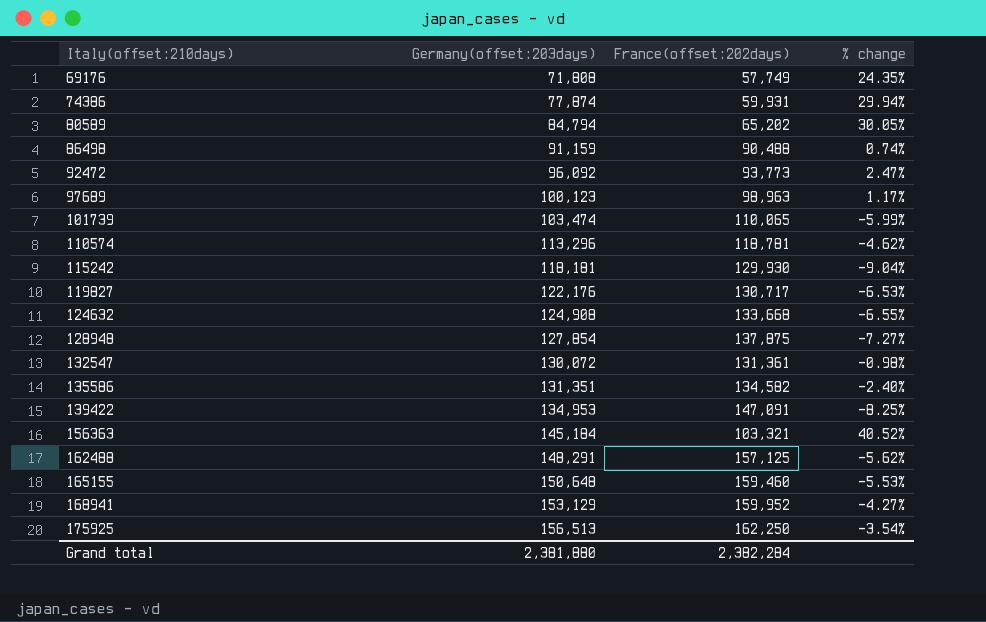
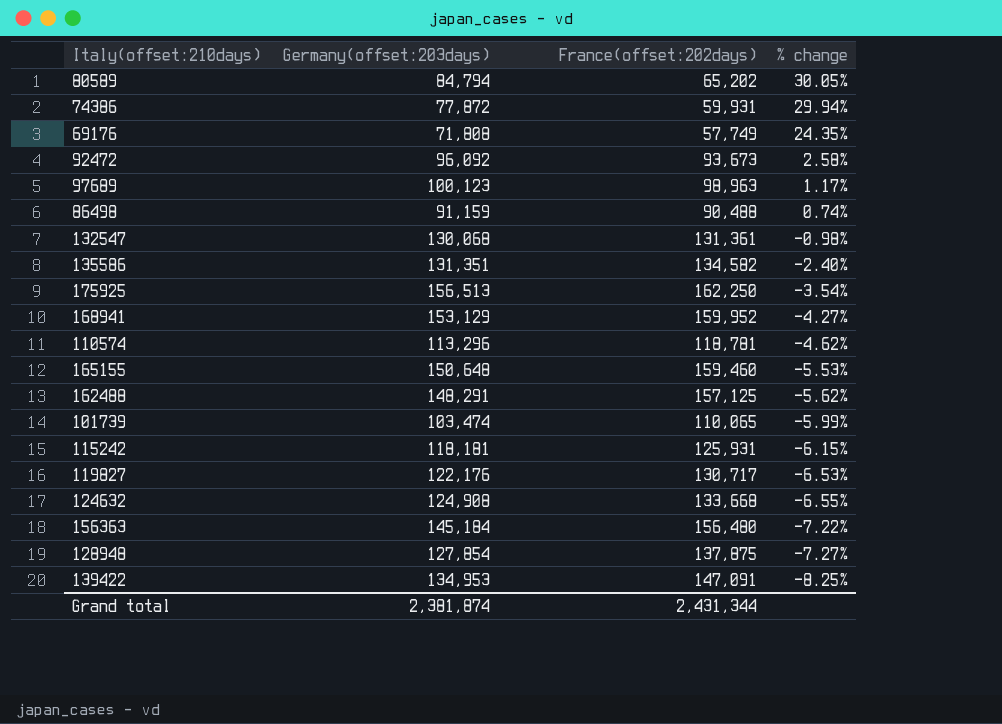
row order: Italy(offset:210days) ascending -> % change descending
74386 | Germany(offset:203days): 77,874 -> 77,872
92472 | France(offset:202days): 93,773 -> 93,673
92472 | % change: 2.47% -> 2.58%
132547 | Germany(offset:203days): 130,072 -> 130,068
115242 | France(offset:202days): 129,930 -> 125,931
115242 | % change: -9.04% -> -6.15%
156363 | France(offset:202days): 103,321 -> 156,480
156363 | % change: 40.52% -> -7.22%
Grand total | Germany(offset:203days): 2,381,880 -> 2,381,874
Grand total | France(offset:202days): 2,382,284 -> 2,431,344

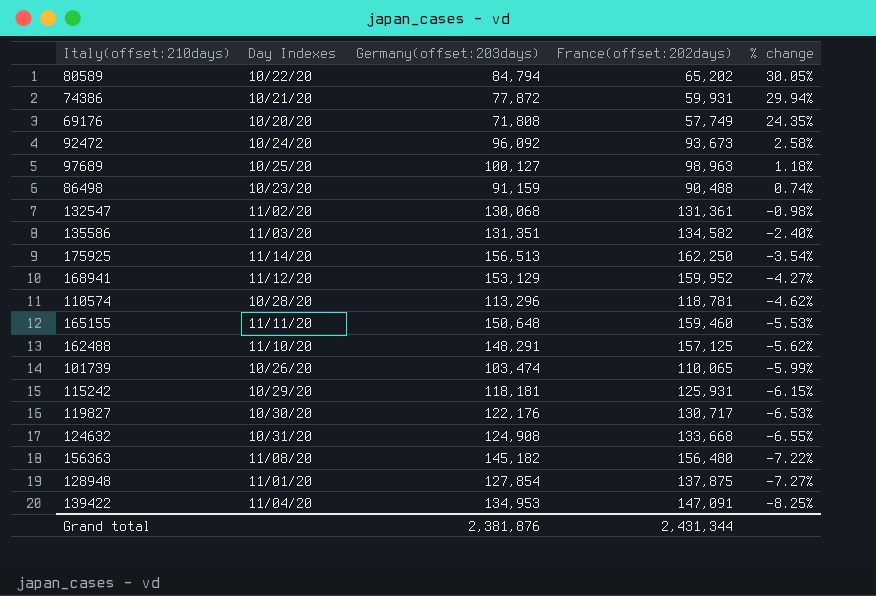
column Day Indexes | position: none -> 2
97689 | Germany(offset:203days): 100,123 -> 100,127
97689 | % change: 1.17% -> 1.18%
156363 | Germany(offset:203days): 145,184 -> 145,182
Grand total | Germany(offset:203days): 2,381,874 -> 2,381,876

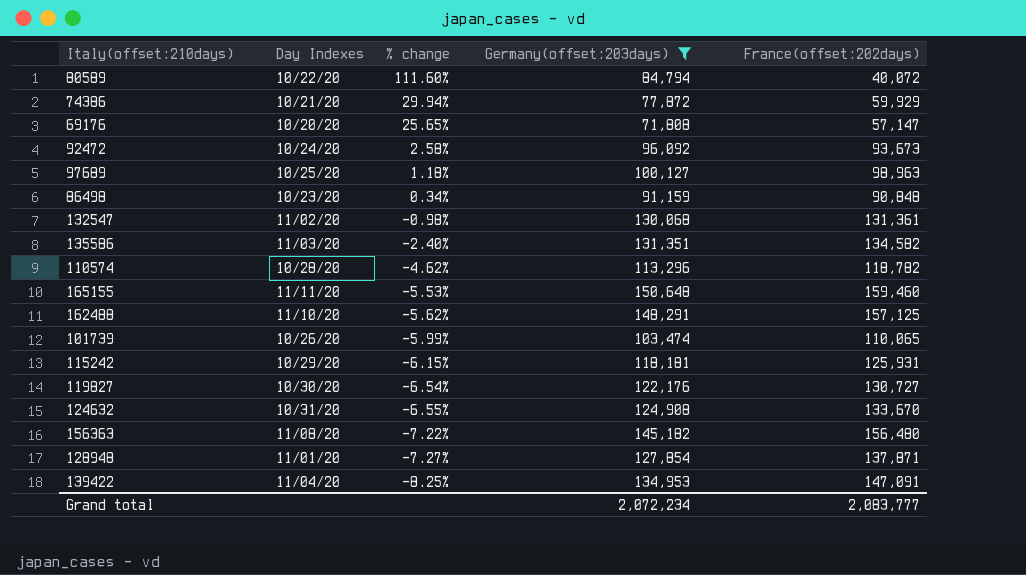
filter: none -> Germany(offset:203days) <= 150,648
column % change | position: 5 -> 3
80589 | % change: 30.05% -> 111.60%
80589 | France(offset:202days): 65,202 -> 40,072
74386 | France(offset:202days): 59,931 -> 59,929
69176 | % change: 24.35% -> 25.65%
69176 | France(offset:202days): 57,749 -> 57,147
86498 | % change: 0.74% -> 0.34%
86498 | France(offset:202days): 90,488 -> 90,848
110574 | France(offset:202days): 118,781 -> 118,782
119827 | % change: -6.53% -> -6.54%
119827 | France(offset:202days): 130,717 -> 130,727
124632 | France(offset:202days): 133,668 -> 133,670
128948 | France(offset:202days): 137,875 -> 137,871
Grand total | Germany(offset:203days): 2,381,876 -> 2,072,234
Grand total | France(offset:202days): 2,431,344 -> 2,083,777

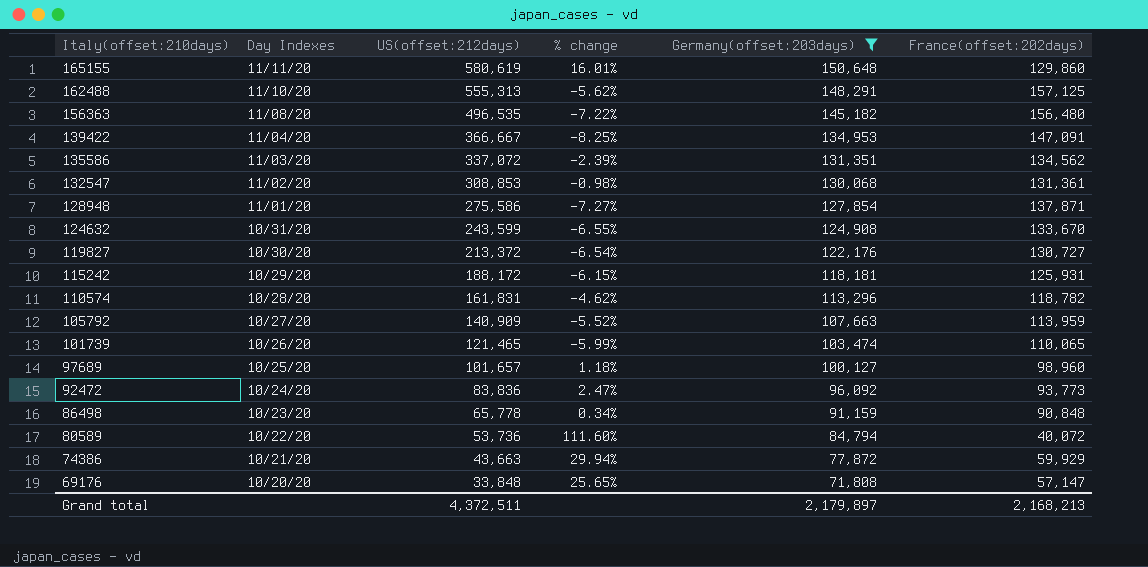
row order: % change descending -> Italy(offset:210days) descending
column US(offset:212days) | position: none -> 3
165155 | % change: -5.53% -> 16.01%
165155 | France(offset:202days): 159,460 -> 129,860
135586 | % change: -2.40% -> -2.39%
135586 | France(offset:202days): 134,582 -> 134,562
row 105792: none -> 10/27/20 | 140,909 | -5.52% | 107,663 | 113,959
97689 | France(offset:202days): 98,963 -> 98,960
92472 | % change: 2.58% -> 2.47%
92472 | France(offset:202days): 93,673 -> 93,773
Grand total | Germany(offset:203days): 2,072,234 -> 2,179,897
Grand total | France(offset:202days): 2,083,777 -> 2,168,213

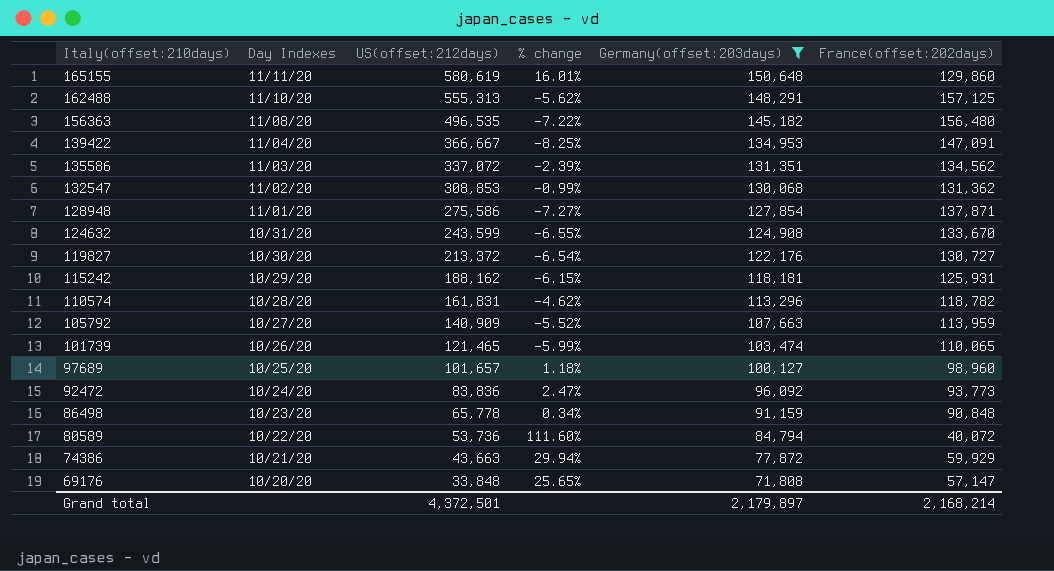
132547 | % change: -0.98% -> -0.99%
132547 | France(offset:202days): 131,361 -> 131,362
115242 | US(offset:212days): 188,172 -> 188,162
Grand total | US(offset:212days): 4,372,511 -> 4,372,501
Grand total | France(offset:202days): 2,168,213 -> 2,168,214

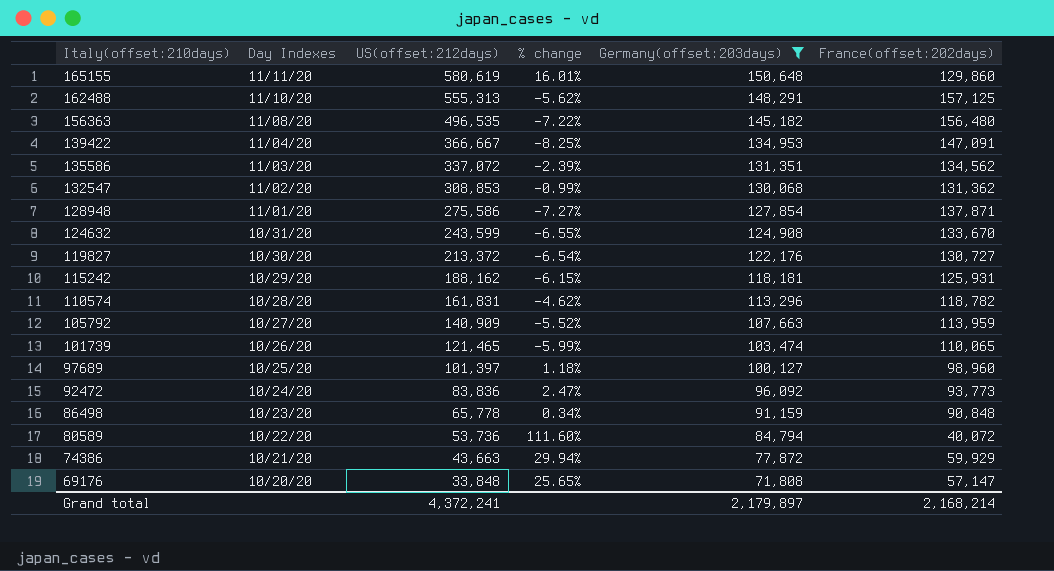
97689 | US(offset:212days): 101,657 -> 101,397
Grand total | US(offset:212days): 4,372,501 -> 4,372,241

